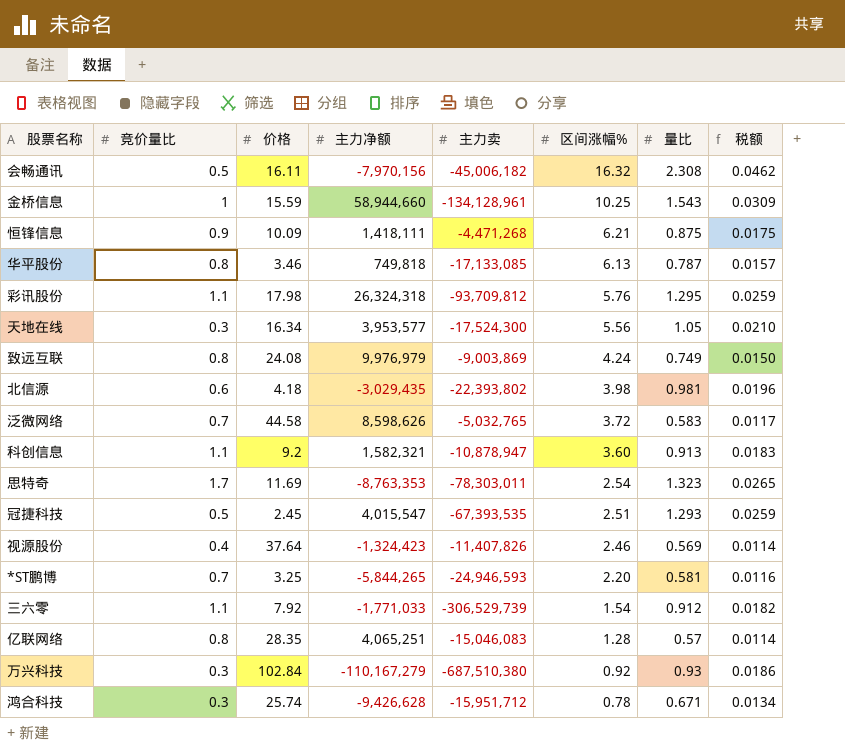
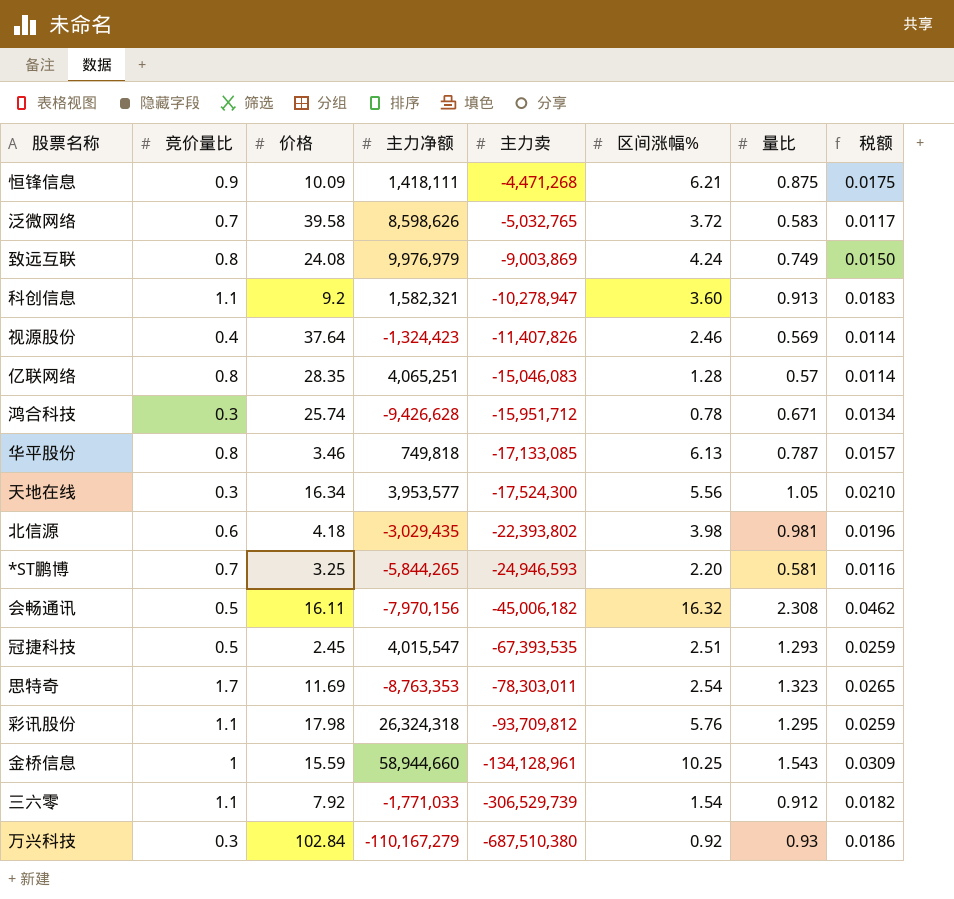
row order: 区间涨幅% descending -> 主力卖 descending
泛微网络 | 价格: 44.58 -> 39.58
科创信息 | 主力卖: -10,878,947 -> -10,278,947

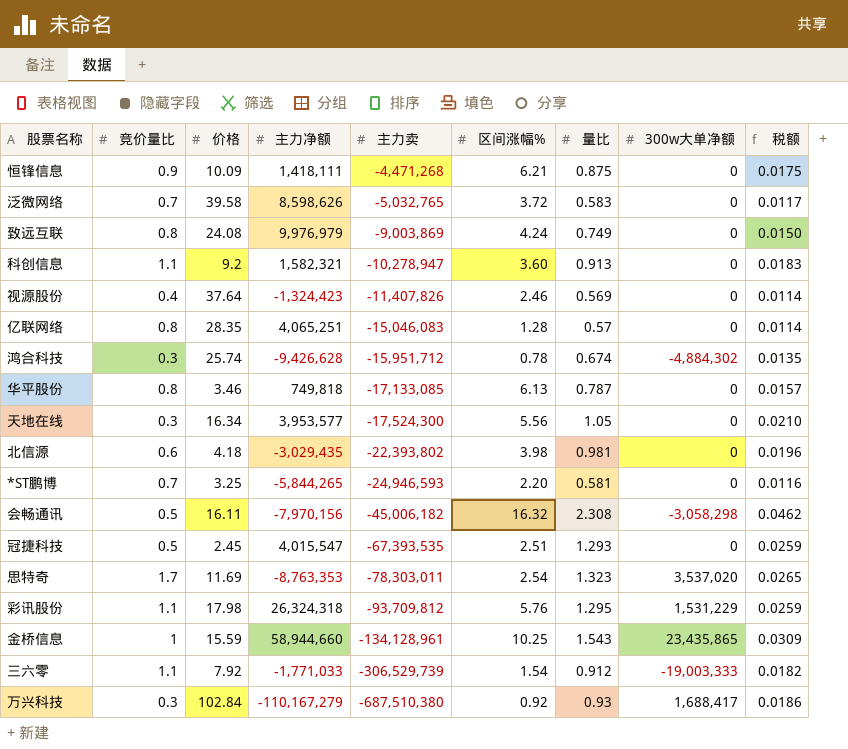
column 300w大单净额 | position: none -> 8
鸿合科技 | 量比: 0.671 -> 0.674
鸿合科技 | 税额: 0.0134 -> 0.0135

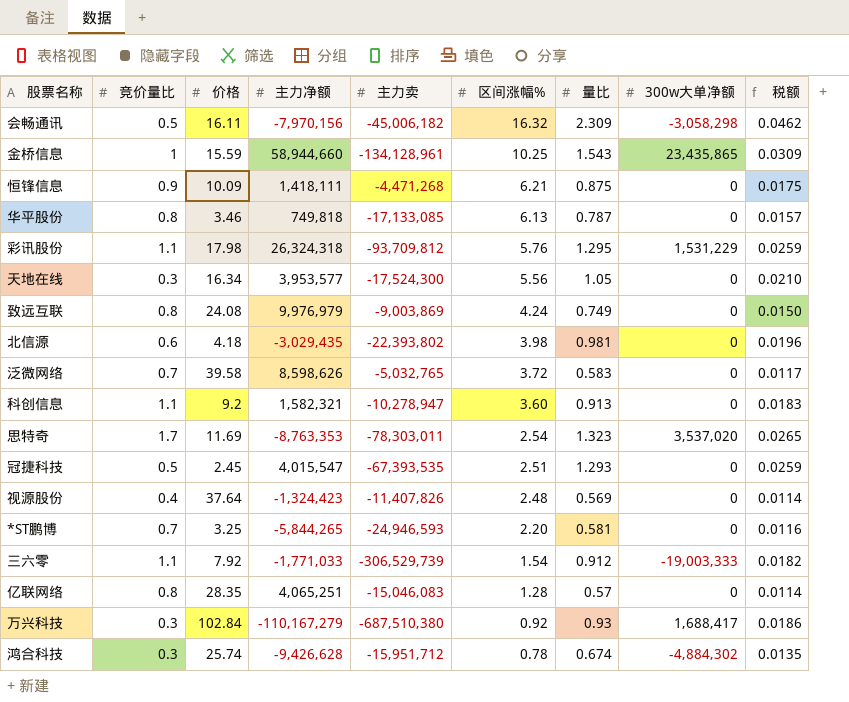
row order: 主力卖 descending -> 区间涨幅% descending
会畅通讯 | 量比: 2.308 -> 2.309
视源股份 | 区间涨幅%: 2.46 -> 2.48

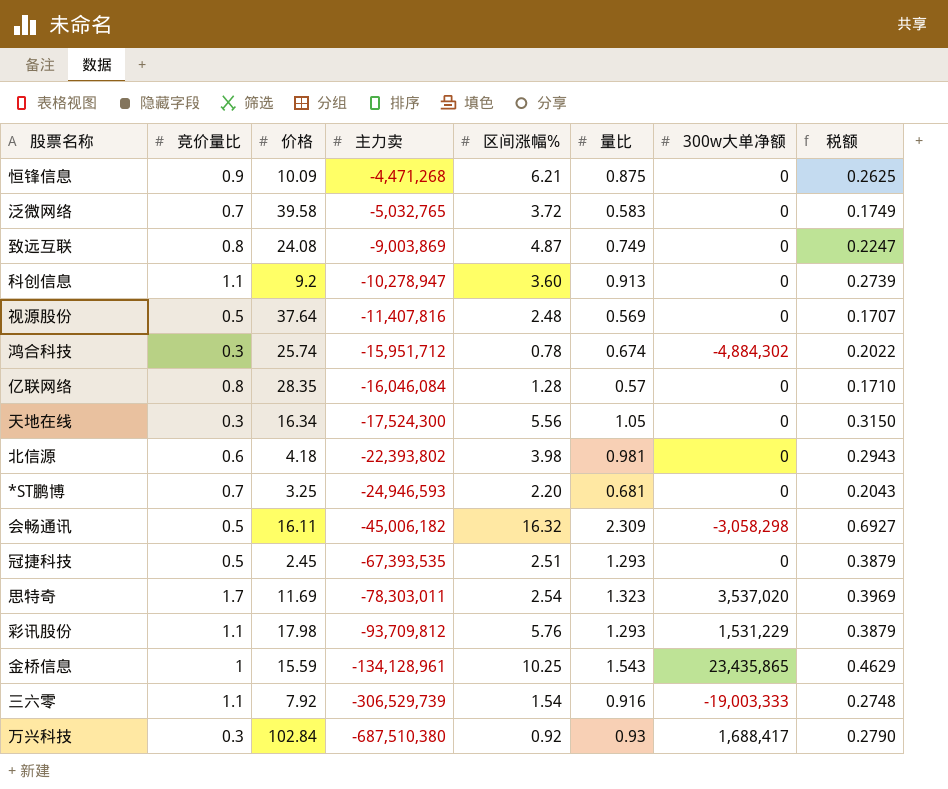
row order: 区间涨幅% descending -> 主力卖 descending
column 主力净额 | position: 4 -> none
column 税额 | formula: [量比] * 0.02 -> [量比] * 0.3
row 华平股份: 0.8 | 3.46 | 749,818 | -17,133,085 | 6.13 | 0.787 | 0 | 0.0157 -> none
致远互联 | 区间涨幅%: 4.24 -> 4.87
视源股份 | 竞价量比: 0.4 -> 0.5
视源股份 | 主力卖: -11,407,826 -> -11,407,816
亿联网络 | 主力卖: -15,046,083 -> -16,046,084
*ST鹏博 | 量比: 0.581 -> 0.681
彩讯股份 | 量比: 1.295 -> 1.293
三六零 | 量比: 0.912 -> 0.916

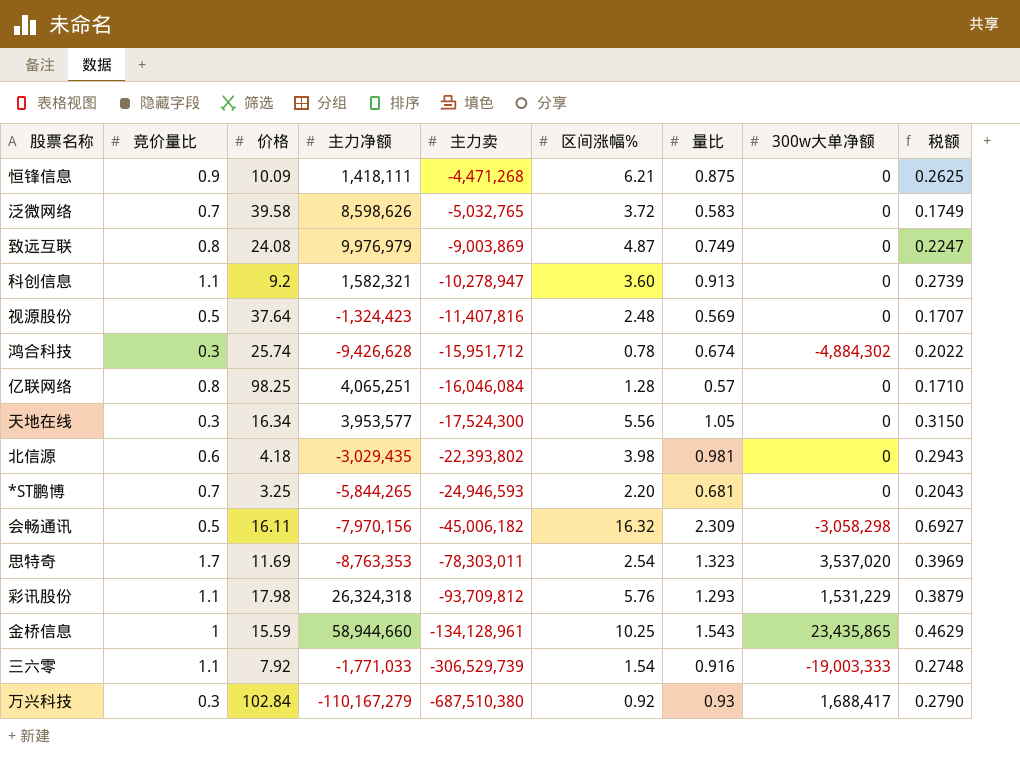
column 主力净额 | position: none -> 4
row 冠捷科技: 0.5 | 2.45 | -67,393,535 | 2.51 | 1.293 | 0 | 0.3879 -> none
亿联网络 | 价格: 28.35 -> 98.25

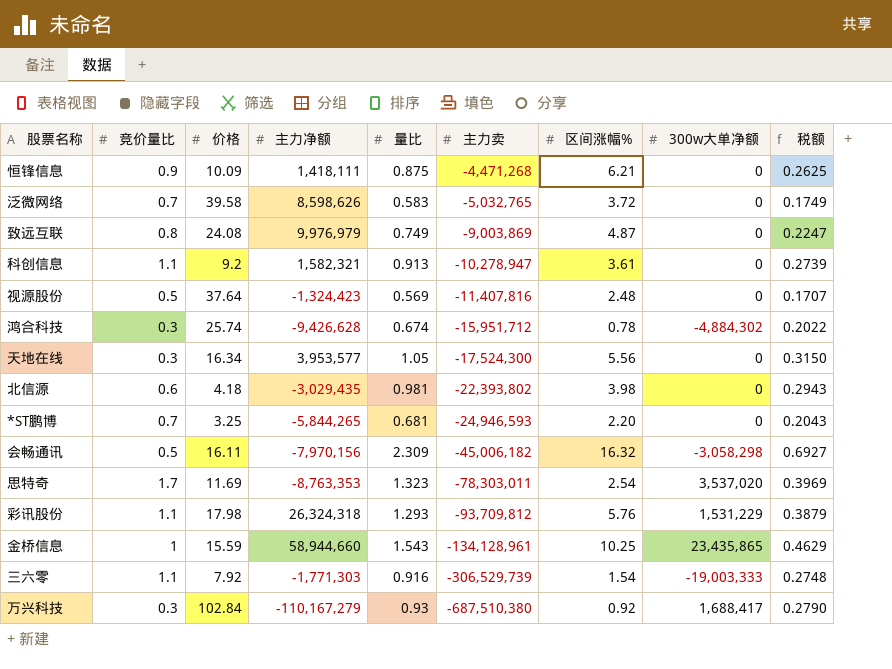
column 量比 | position: 7 -> 5
row 亿联网络: 0.8 | 98.25 | 4,065,251 | -16,046,084 | 1.28 | 0.57 | 0 | 0.1710 -> none
科创信息 | 区间涨幅%: 3.60 -> 3.61
三六零 | 主力净额: -1,771,033 -> -1,771,303

